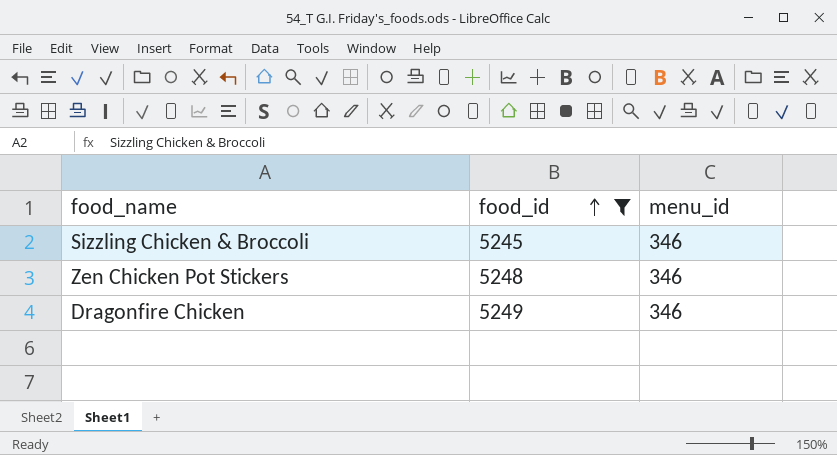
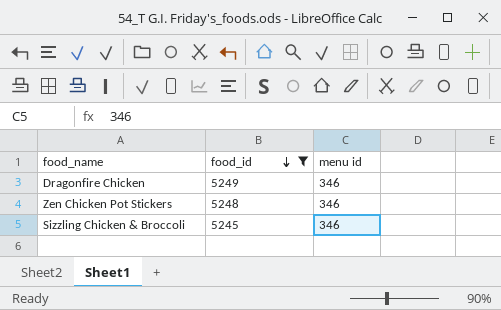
row order: food_id ascending -> food_id descending
column name: menu_id -> menu id

